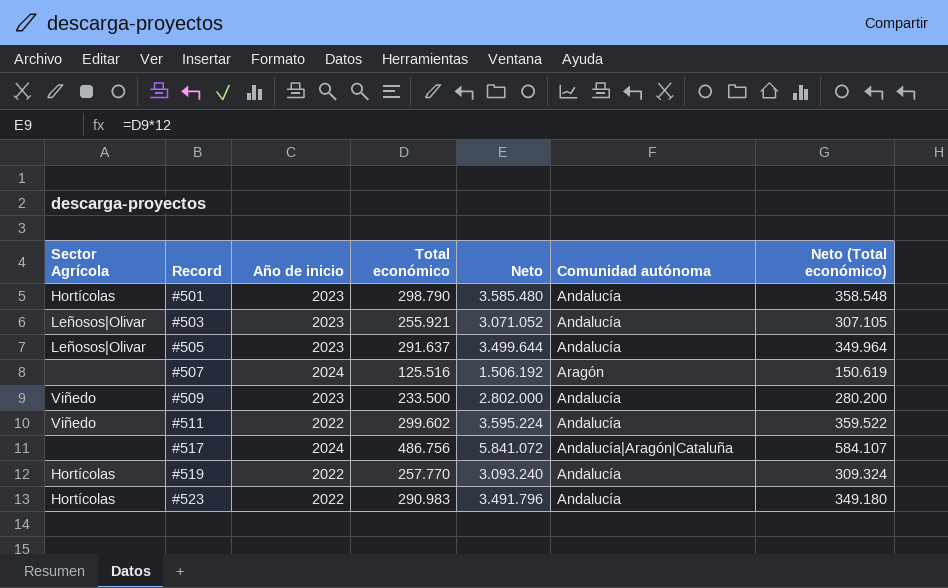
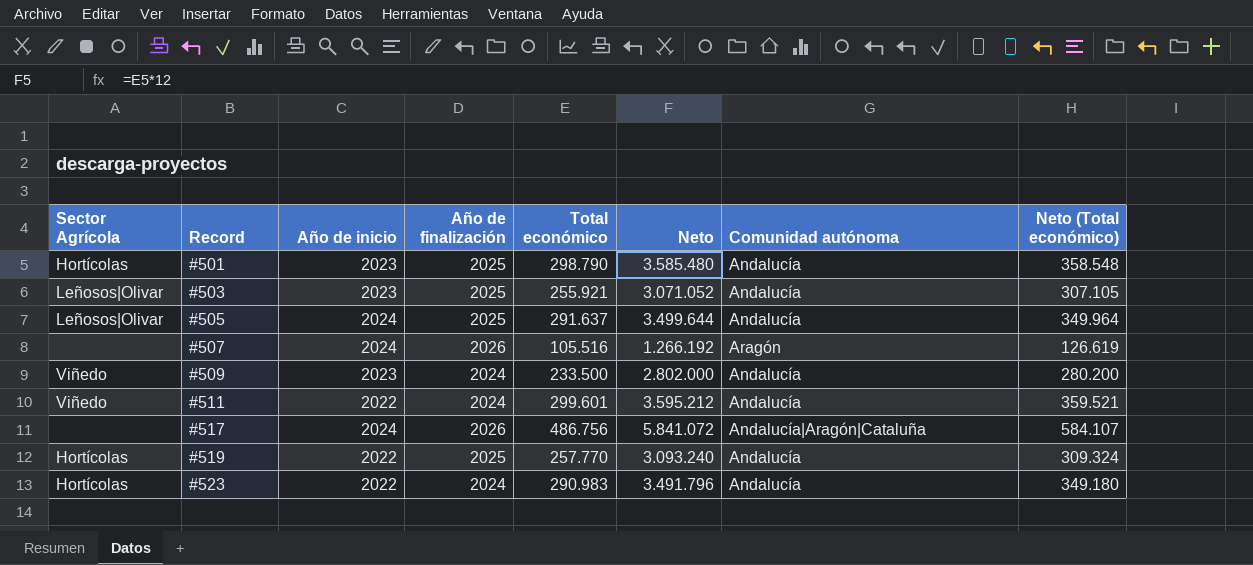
column Año de finalización | position: none -> 4
#505 | Año de inicio: 2023 -> 2024
#507 | Total económico: 125.516 -> 105.516
#507 | Neto: 1.506.192 -> 1.266.192
#507 | Neto (Total económico): 150.619 -> 126.619
#511 | Total económico: 299.602 -> 299.601
#511 | Neto: 3.595.224 -> 3.595.212
#511 | Neto (Total económico): 359.522 -> 359.521

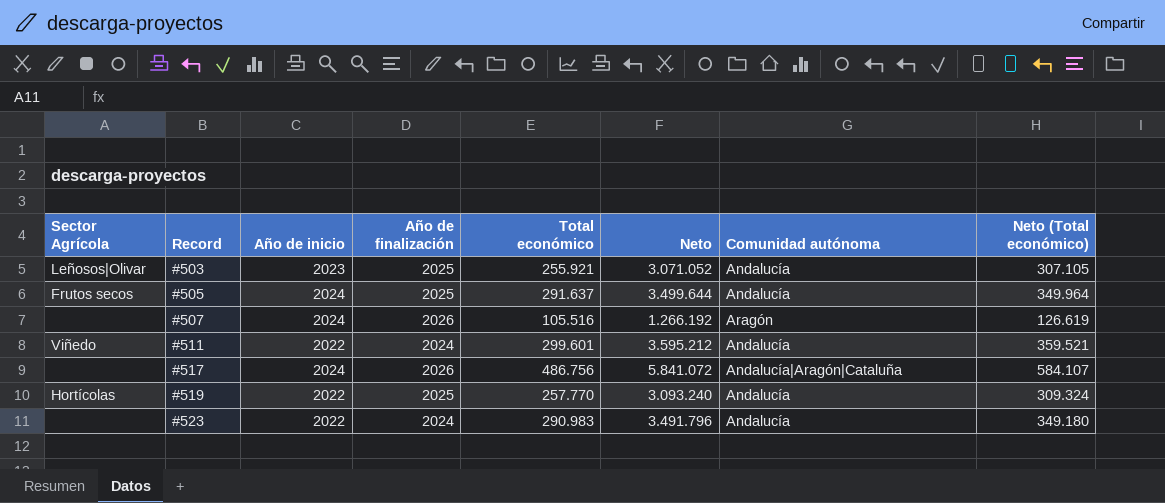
row #501: Hortícolas | 2023 | 2025 | 298.790 | 3.585.480 | Andalucía | 358.548 -> none
row #509: Viñedo | 2023 | 2024 | 233.500 | 2.802.000 | Andalucía | 280.200 -> none
#505 | Sector Agrícola: Leñosos|Olivar -> Frutos secos
#523 | Sector Agrícola: Hortícolas -> none

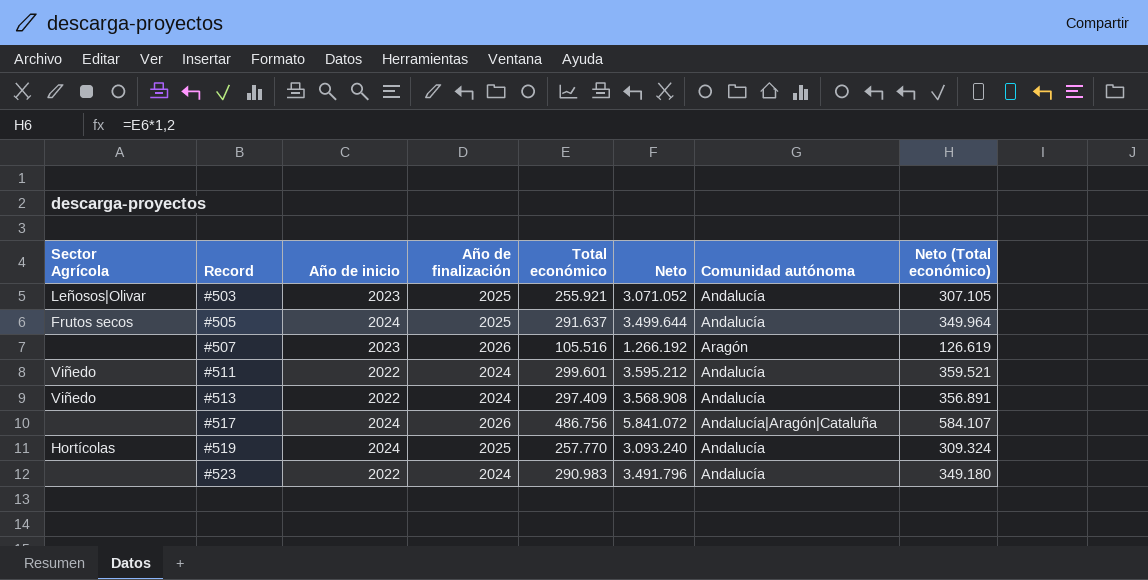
#507 | Año de inicio: 2024 -> 2023
row #513: none -> Viñedo | 2022 | 2024 | 297.409 | 3.568.908 | Andalucía | 356.891
#519 | Año de inicio: 2022 -> 2024

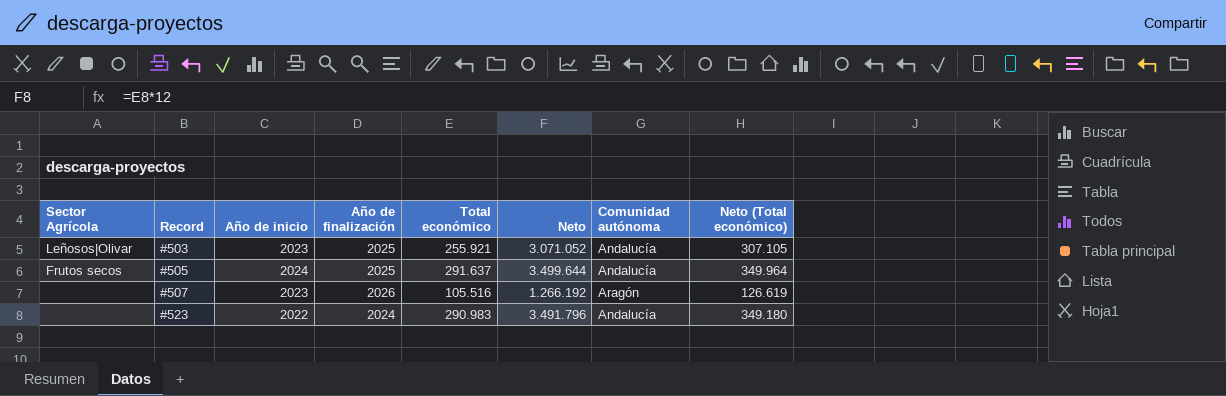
row #511: Viñedo | 2022 | 2024 | 299.601 | 3.595.212 | Andalucía | 359.521 -> none
row #513: Viñedo | 2022 | 2024 | 297.409 | 3.568.908 | Andalucía | 356.891 -> none
row #517: none | 2024 | 2026 | 486.756 | 5.841.072 | Andalucía|Aragón|Cataluña | 584.107 -> none
row #519: Hortícolas | 2024 | 2025 | 257.770 | 3.093.240 | Andalucía | 309.324 -> none

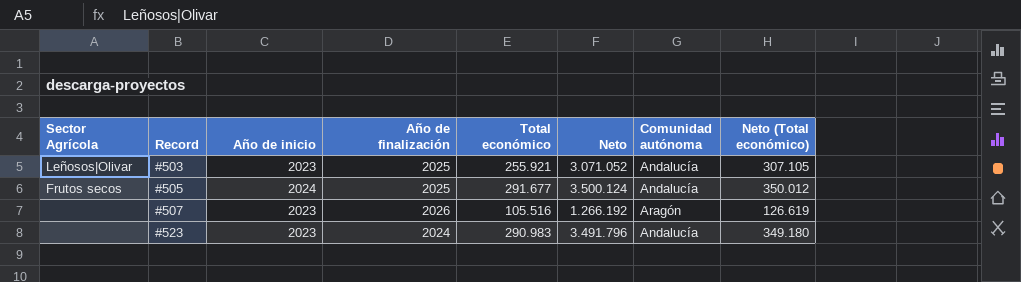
#505 | Total económico: 291.637 -> 291.677
#505 | Neto: 3.499.644 -> 3.500.124
#505 | Neto (Total económico): 349.964 -> 350.012
#523 | Año de inicio: 2022 -> 2023

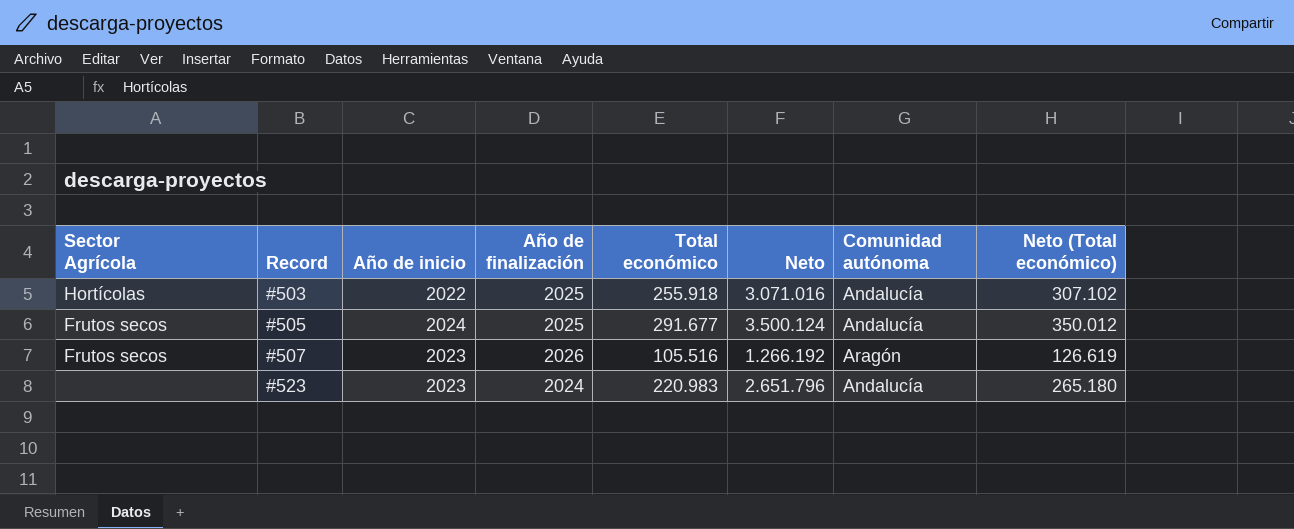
#503 | Sector Agrícola: Leñosos|Olivar -> Hortícolas
#503 | Año de inicio: 2023 -> 2022
#503 | Total económico: 255.921 -> 255.918
#503 | Neto: 3.071.052 -> 3.071.016
#503 | Neto (Total económico): 307.105 -> 307.102
#507 | Sector Agrícola: none -> Frutos secos
#523 | Total económico: 290.983 -> 220.983
#523 | Neto: 3.491.796 -> 2.651.796
#523 | Neto (Total económico): 349.180 -> 265.180

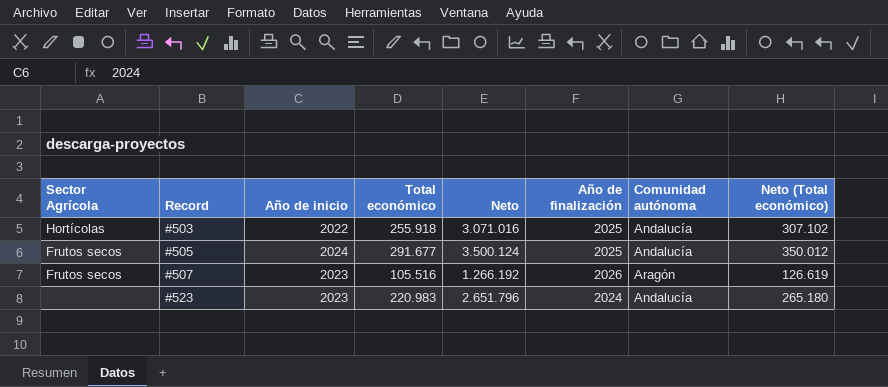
column Año de finalización | position: 4 -> 6

